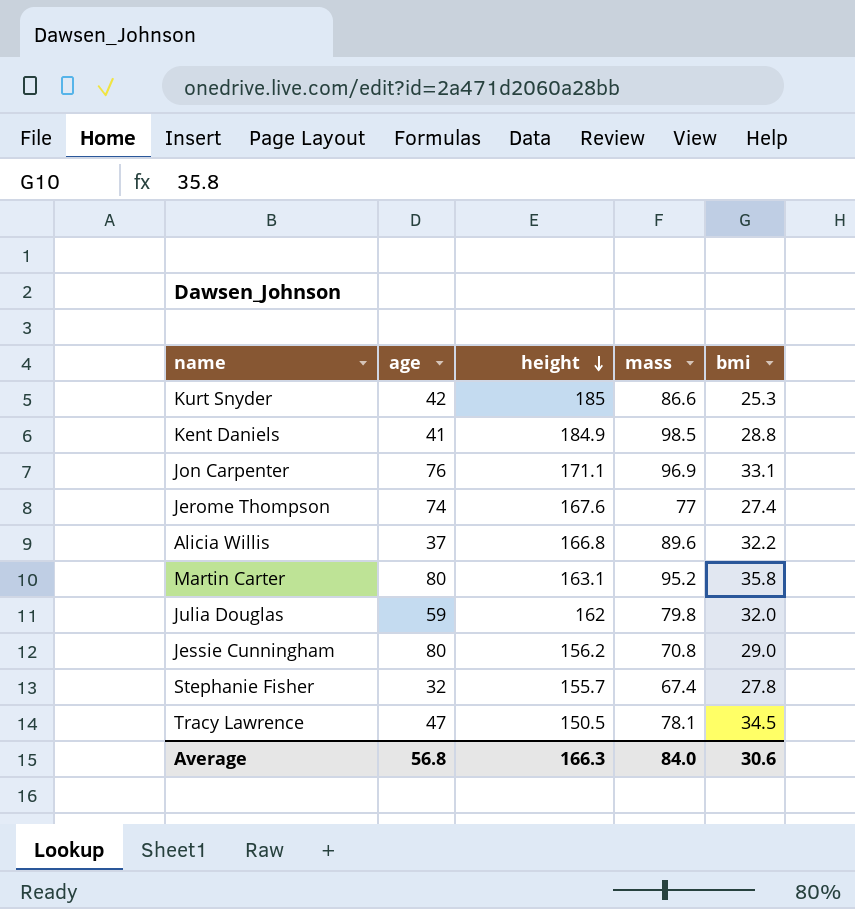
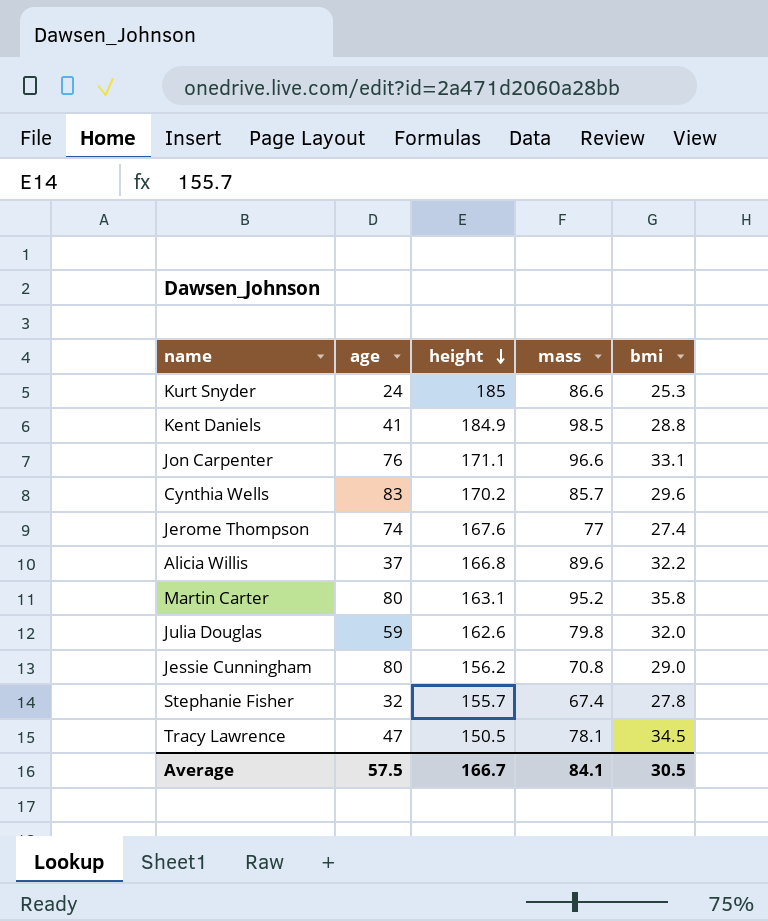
Kurt Snyder | age: 42 -> 24
Jon Carpenter | mass: 96.9 -> 96.6
row Cynthia Wells: none -> 83 | 170.2 | 85.7 | 29.6
Julia Douglas | height: 162 -> 162.6
Average | age: 56.8 -> 57.5
Average | height: 166.3 -> 166.7
Average | mass: 84.0 -> 84.1
Average | bmi: 30.6 -> 30.5

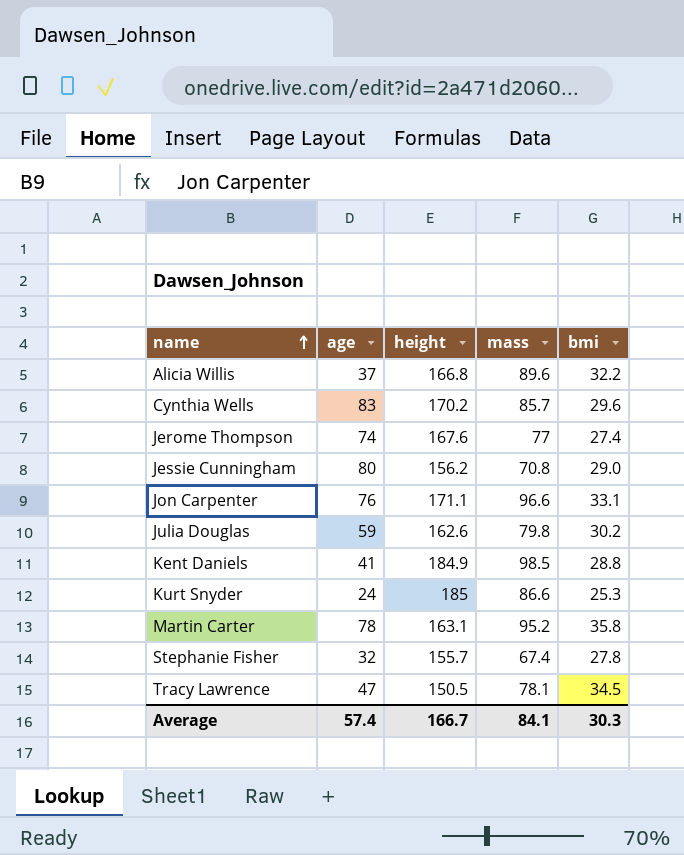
row order: height descending -> name ascending
Julia Douglas | bmi: 32.0 -> 30.2
Martin Carter | age: 80 -> 78
Average | age: 57.5 -> 57.4
Average | bmi: 30.5 -> 30.3

